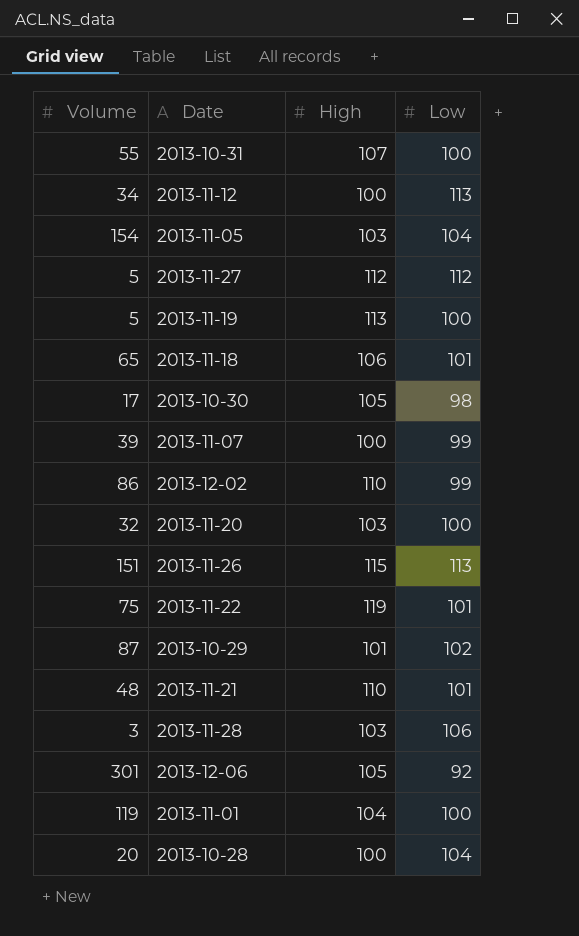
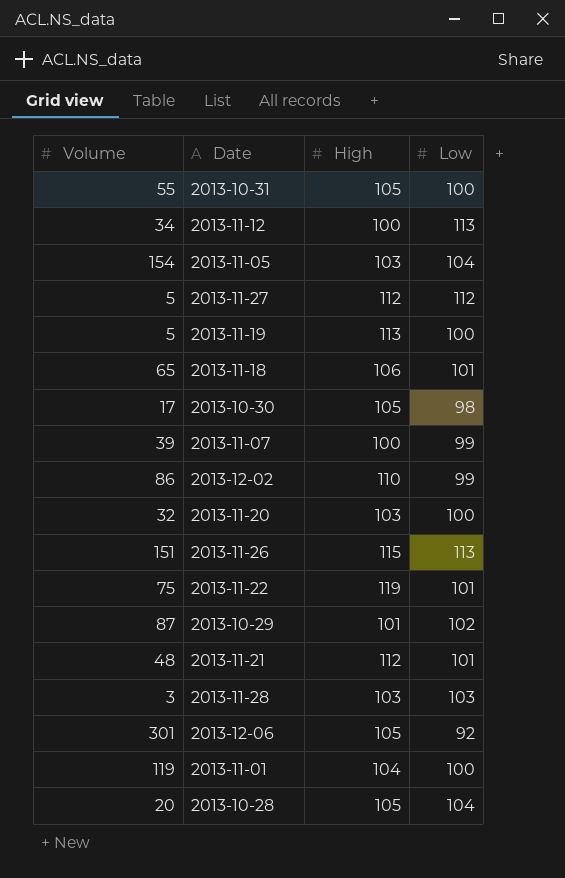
2013-10-31 | High: 107 -> 105
2013-11-21 | High: 110 -> 112
2013-11-28 | Low: 106 -> 103
2013-10-28 | High: 100 -> 105

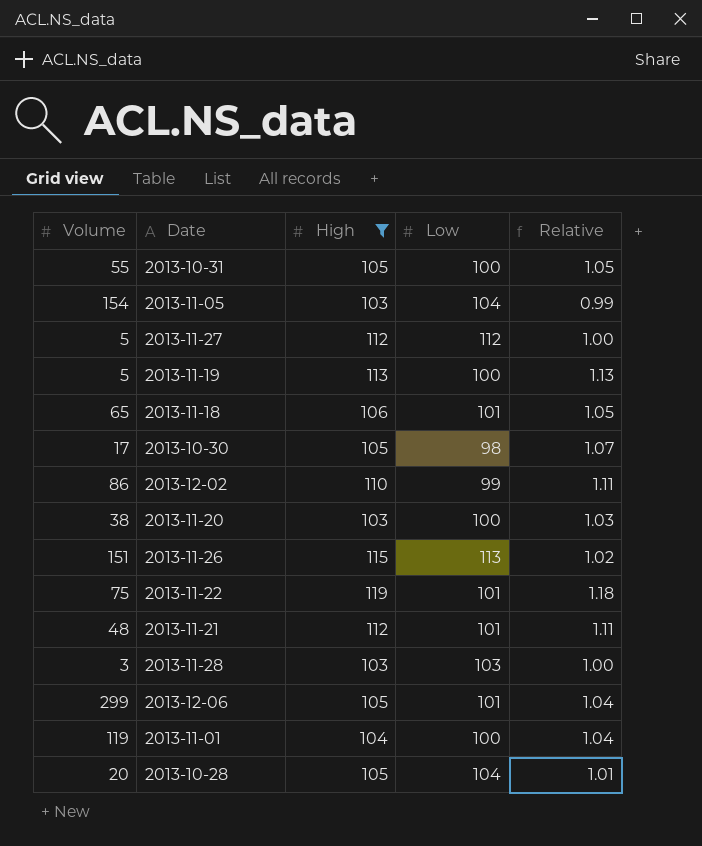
filter: none -> High >= 103
column Relative | formula: none -> [High] / [Low]
2013-11-20 | Volume: 32 -> 38
2013-12-06 | Volume: 301 -> 299
2013-12-06 | Low: 92 -> 101

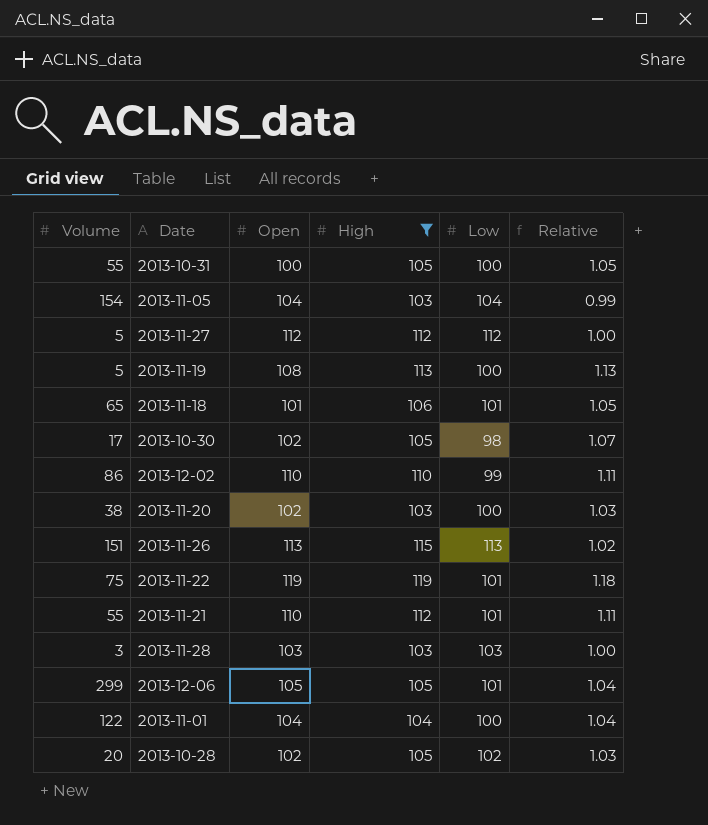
column Open | position: none -> 3
2013-11-21 | Volume: 48 -> 55
2013-11-01 | Volume: 119 -> 122
2013-10-28 | Low: 104 -> 102
2013-10-28 | Relative: 1.01 -> 1.03

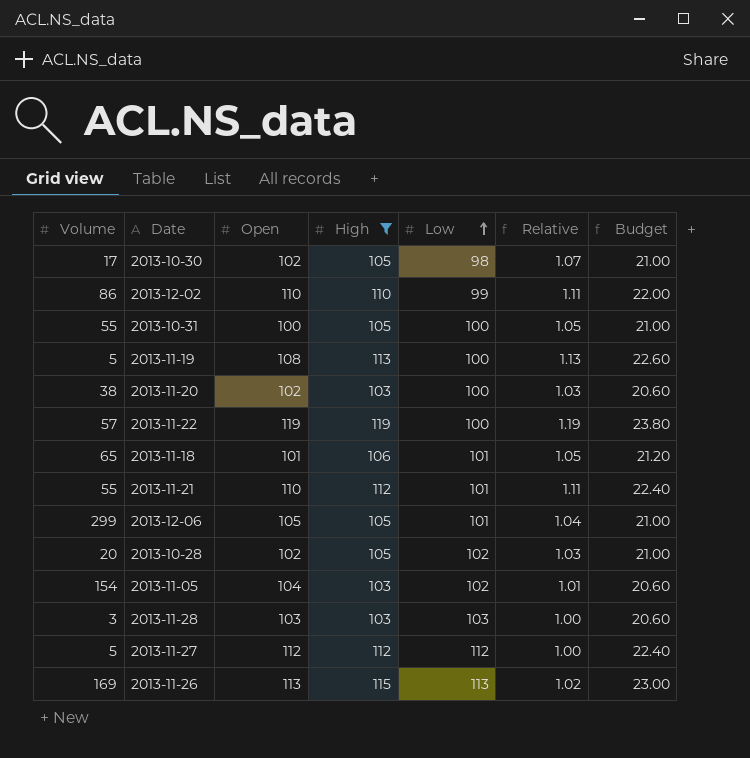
row order: none -> Low ascending
column Budget | formula: none -> [High] * 0.2
row 2013-11-01: 122 | 104 | 104 | 100 | 1.04 -> none
2013-11-22 | Volume: 75 -> 57
2013-11-22 | Low: 101 -> 100
2013-11-22 | Relative: 1.18 -> 1.19
2013-11-05 | Low: 104 -> 102
2013-11-05 | Relative: 0.99 -> 1.01
2013-11-26 | Volume: 151 -> 169

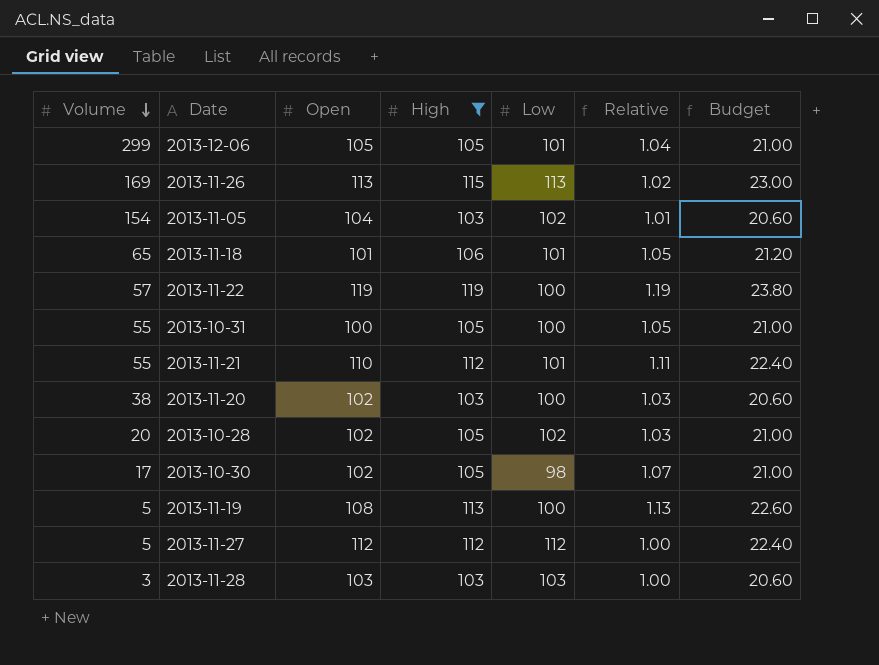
row order: Low ascending -> Volume descending
row 2013-12-02: 86 | 110 | 110 | 99 | 1.11 | 22.00 -> none

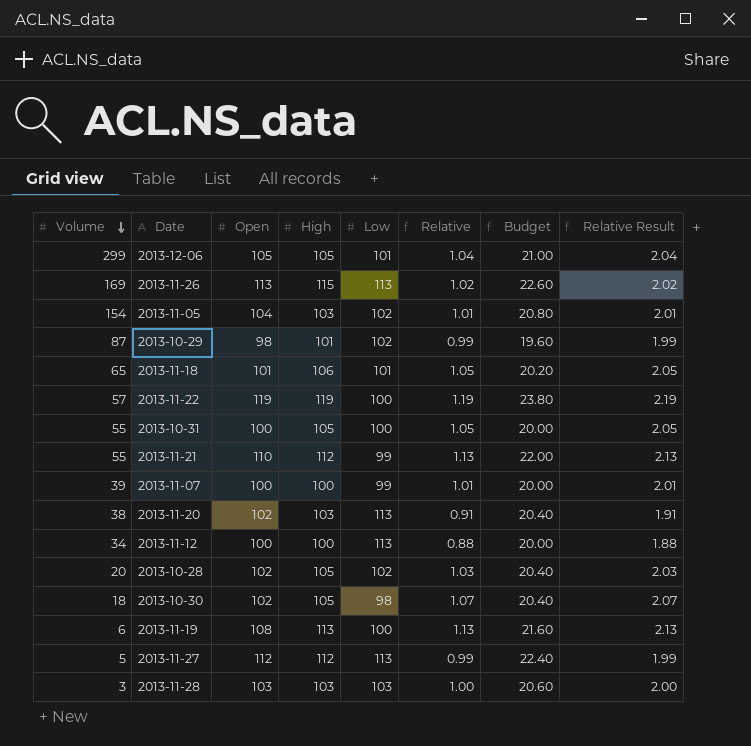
filter: High >= 103 -> none
column Budget | formula: [High] * 0.2 -> [Open] * 0.2
column Relative Result | formula: none -> [Relative] + 1
2013-11-21 | Low: 101 -> 99
2013-11-21 | Relative: 1.11 -> 1.13
2013-11-20 | Low: 100 -> 113
2013-11-20 | Relative: 1.03 -> 0.91
2013-10-30 | Volume: 17 -> 18
2013-11-19 | Volume: 5 -> 6
2013-11-27 | Low: 112 -> 113
2013-11-27 | Relative: 1.00 -> 0.99

